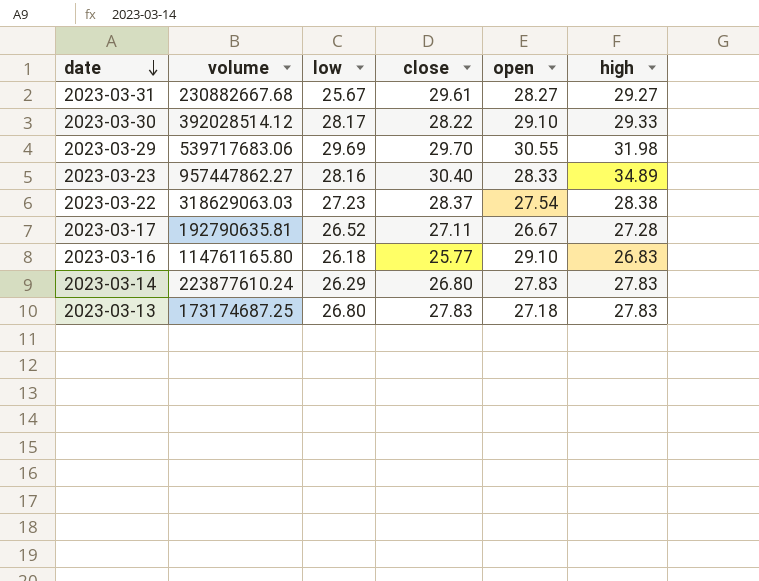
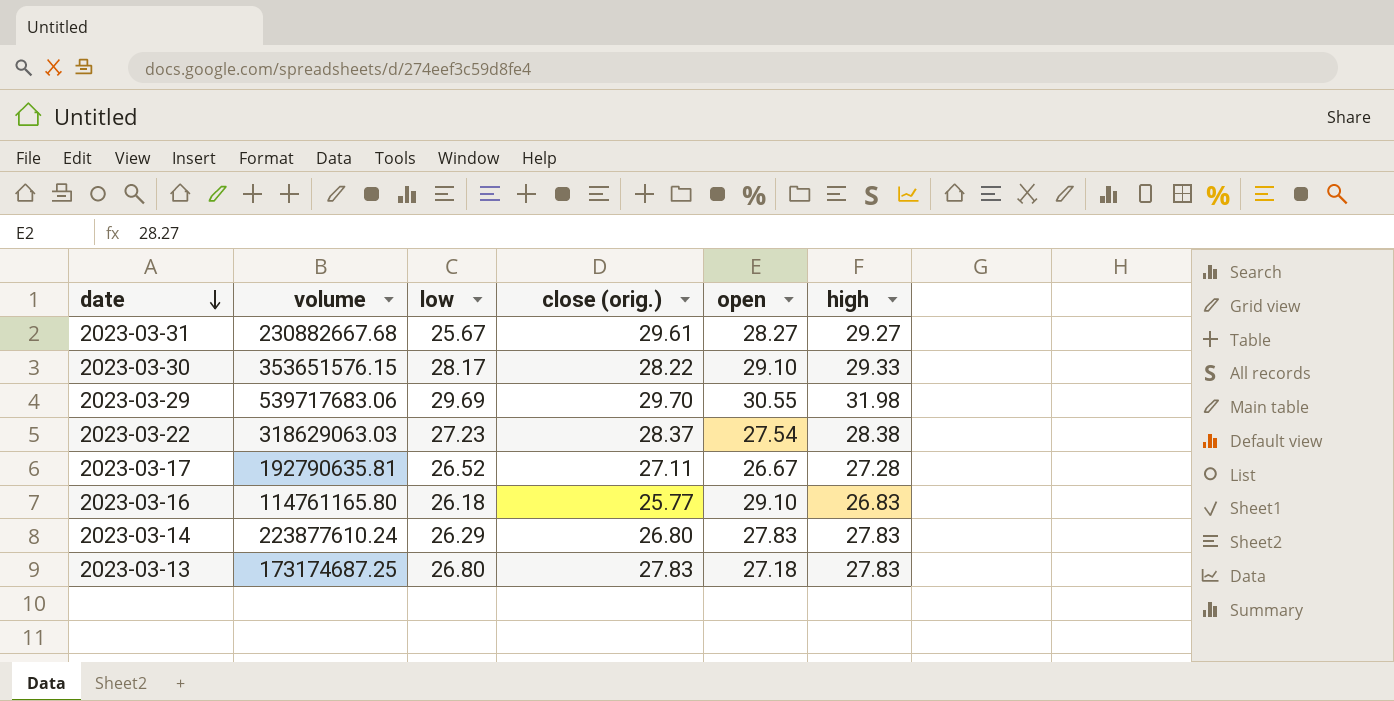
column name: close -> close (orig.)
row 2023-03-23: 957447862.27 | 28.16 | 30.40 | 28.33 | 34.89 -> none
2023-03-30 | volume: 392028514.12 -> 353651576.15

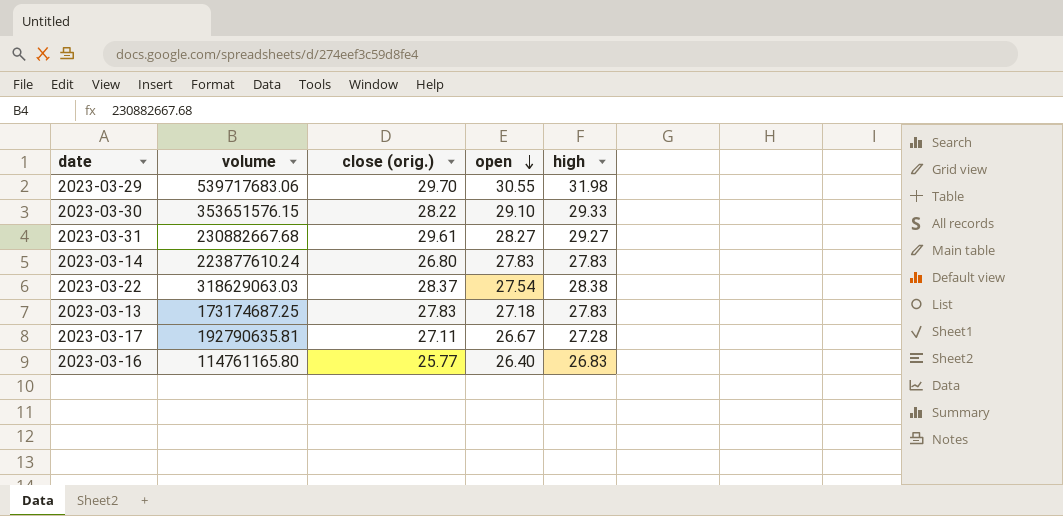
row order: date descending -> open descending
column low | position: 3 -> none
2023-03-16 | open: 29.10 -> 26.40

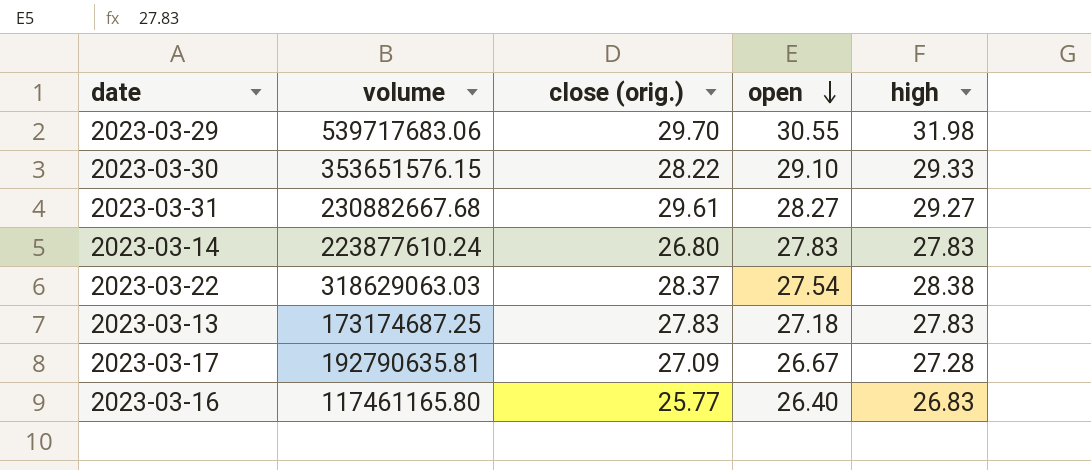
2023-03-17 | close (orig.): 27.11 -> 27.09
2023-03-16 | volume: 114761165.80 -> 117461165.80

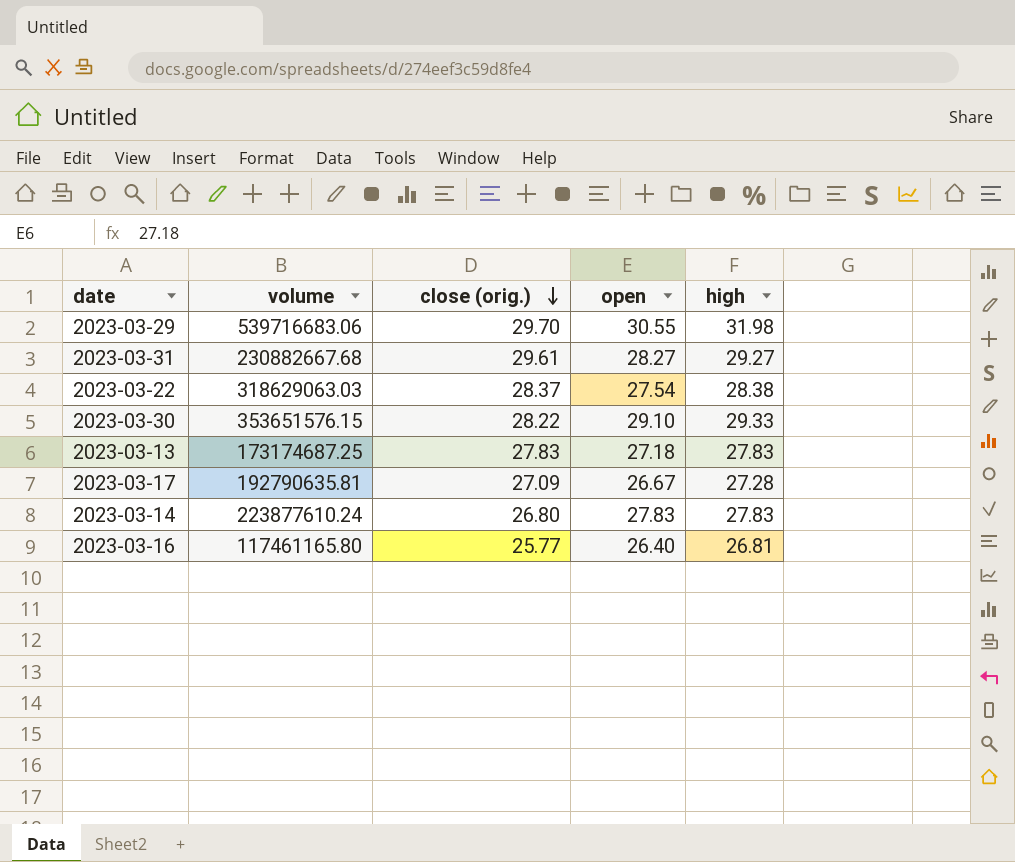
row order: open descending -> close (orig.) descending
2023-03-29 | volume: 539717683.06 -> 539716683.06
2023-03-16 | high: 26.83 -> 26.81

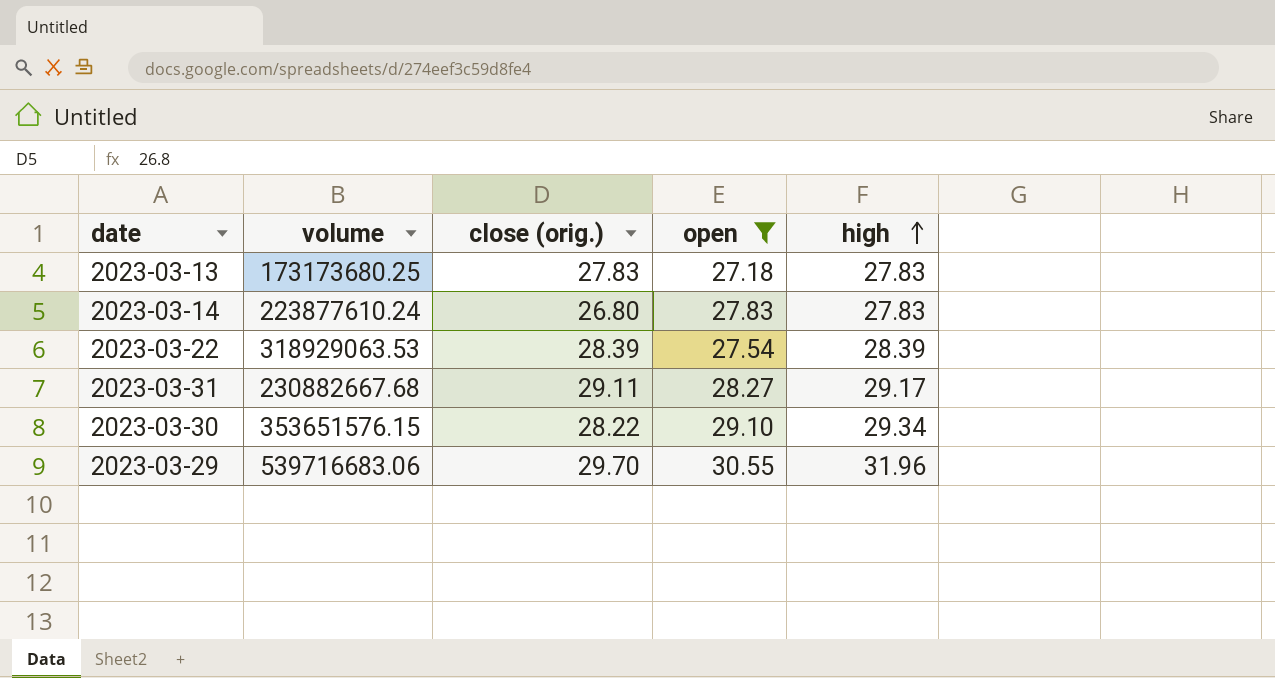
filter: none -> open >= 27.18
row order: close (orig.) descending -> high ascending
2023-03-13 | volume: 173174687.25 -> 173173680.25
2023-03-22 | volume: 318629063.03 -> 318929063.53
2023-03-22 | close (orig.): 28.37 -> 28.39
2023-03-22 | high: 28.38 -> 28.39
2023-03-31 | close (orig.): 29.61 -> 29.11
2023-03-31 | high: 29.27 -> 29.17
2023-03-30 | high: 29.33 -> 29.34
2023-03-29 | high: 31.98 -> 31.96

